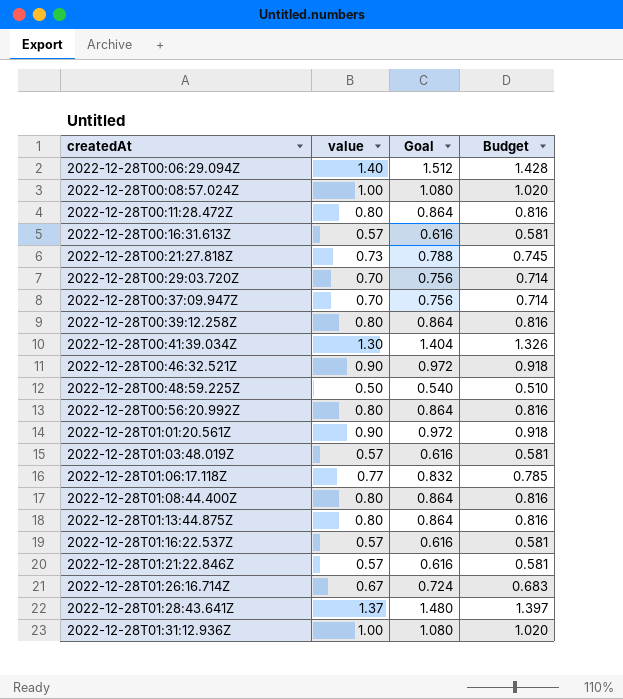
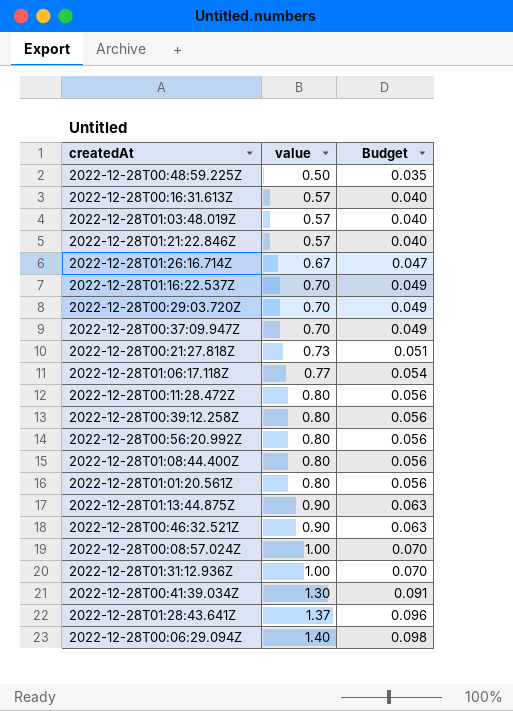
row order: createdAt ascending -> value ascending
column Goal | formula: [value] * 1.08 -> none
column Budget | formula: [value] * 1.02 -> [value] * 0.07
2022-12-28T01:16:22.537Z | value: 0.57 -> 0.70
2022-12-28T01:01:20.561Z | value: 0.90 -> 0.80
2022-12-28T01:13:44.875Z | value: 0.80 -> 0.90

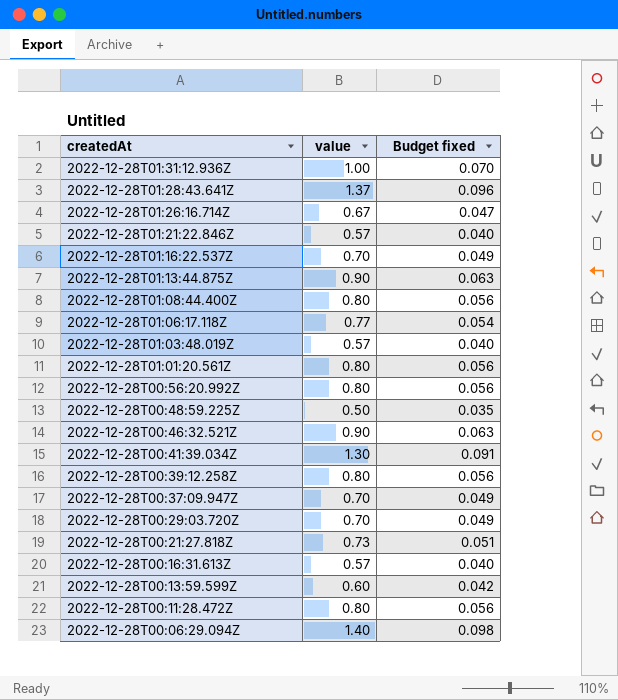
row order: value ascending -> createdAt descending
column name: Budget -> Budget fixed
row 2022-12-28T00:08:57.024Z: 1.00 | 0.070 -> none
row 2022-12-28T00:13:59.599Z: none -> 0.60 | 0.042

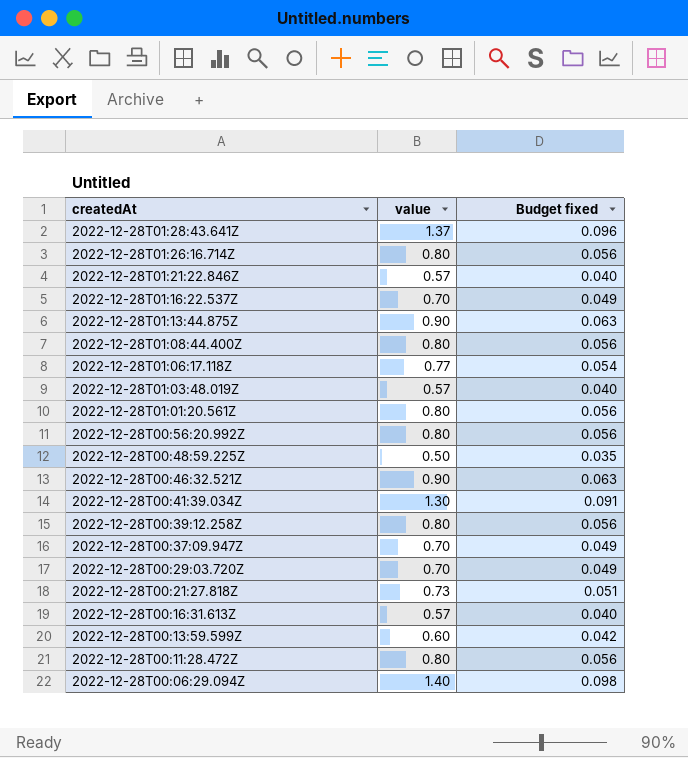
row 2022-12-28T01:31:12.936Z: 1.00 | 0.070 -> none
2022-12-28T01:26:16.714Z | value: 0.67 -> 0.80
2022-12-28T01:26:16.714Z | Budget fixed: 0.047 -> 0.056

